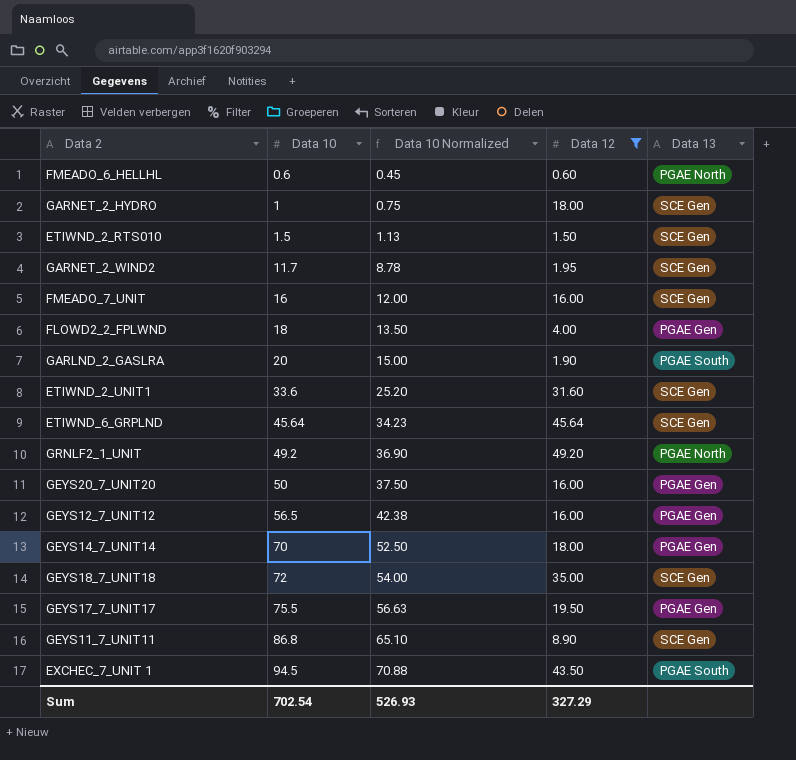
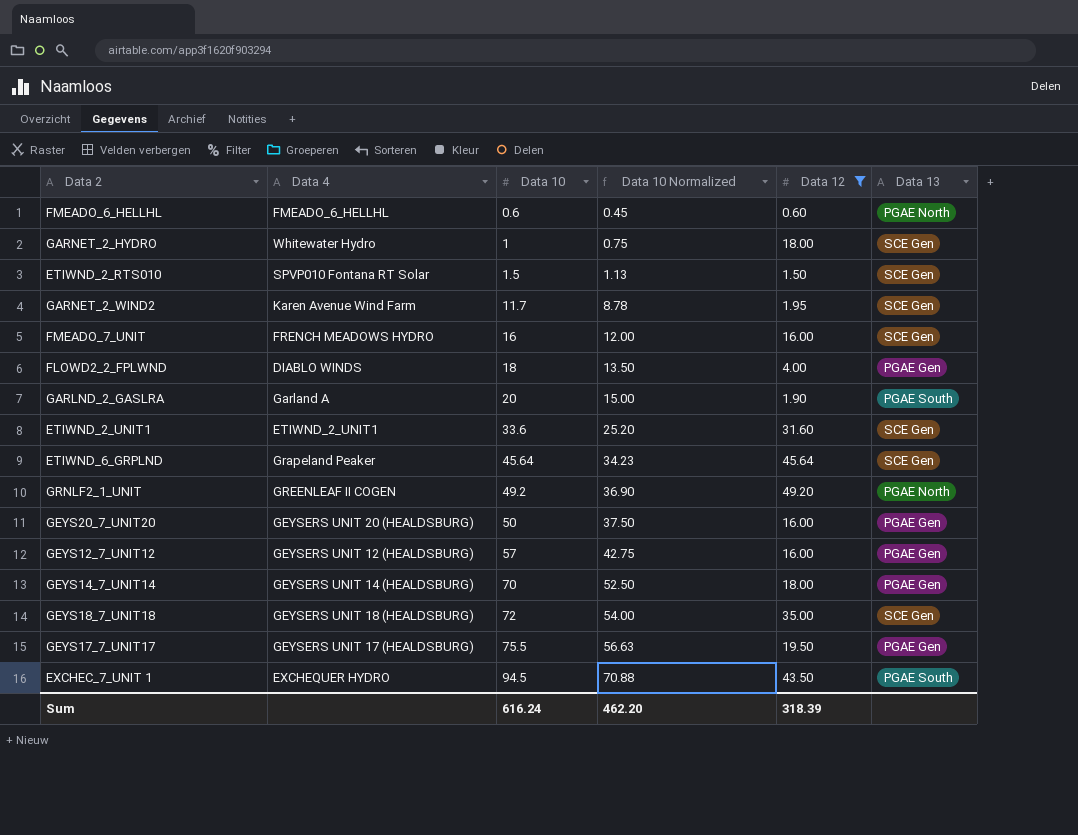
column Data 4 | position: none -> 2
row GEYS11_7_UNIT11: 86.8 | 65.10 | 8.90 | SCE Gen -> none
GEYS12_7_UNIT12 | Data 10: 56.5 -> 57
GEYS12_7_UNIT12 | Data 10 Normalized: 42.38 -> 42.75
Sum | Data 10: 702.54 -> 616.24
Sum | Data 10 Normalized: 526.93 -> 462.20
Sum | Data 12: 327.29 -> 318.39

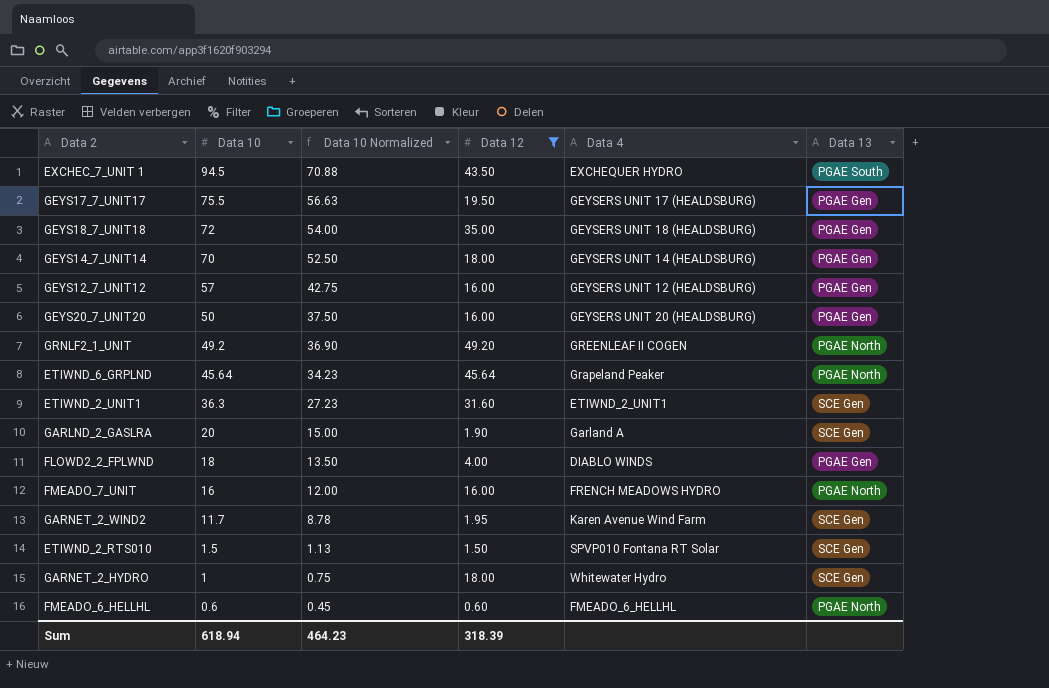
row order: Data 10 ascending -> Data 10 descending
column Data 4 | position: 2 -> 5
GEYS18_7_UNIT18 | Data 13: SCE Gen -> PGAE Gen
ETIWND_6_GRPLND | Data 13: SCE Gen -> PGAE North
ETIWND_2_UNIT1 | Data 10: 33.6 -> 36.3
ETIWND_2_UNIT1 | Data 10 Normalized: 25.20 -> 27.23
GARLND_2_GASLRA | Data 13: PGAE South -> SCE Gen
FMEADO_7_UNIT | Data 13: SCE Gen -> PGAE North
Sum | Data 10: 616.24 -> 618.94
Sum | Data 10 Normalized: 462.20 -> 464.23

